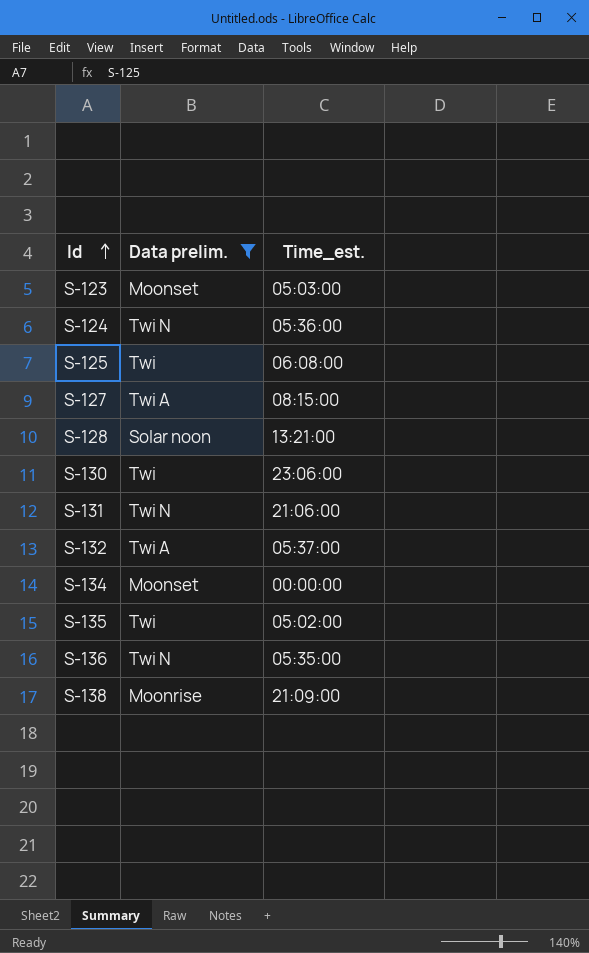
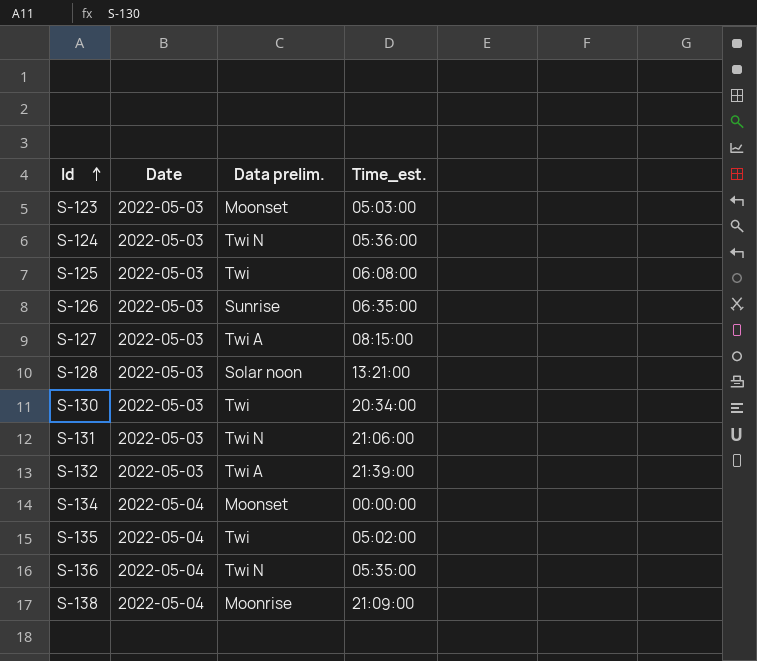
filter: Data prelim. != Sunrise -> none
column Date | position: none -> 2
S-130 | Time_est.: 23:06:00 -> 20:34:00
S-132 | Time_est.: 05:37:00 -> 21:39:00

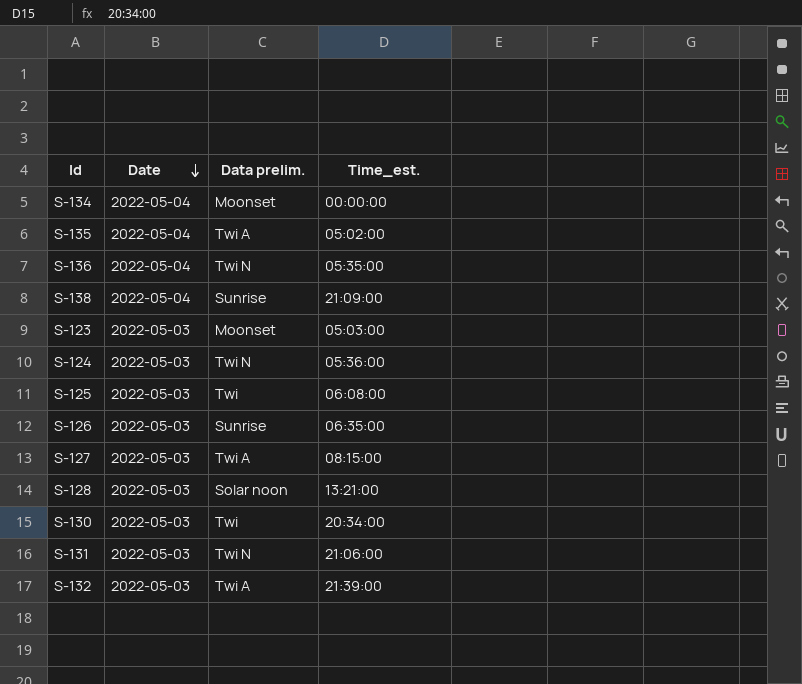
row order: Id ascending -> Date descending
S-135 | Data prelim.: Twi -> Twi A
S-138 | Data prelim.: Moonrise -> Sunrise

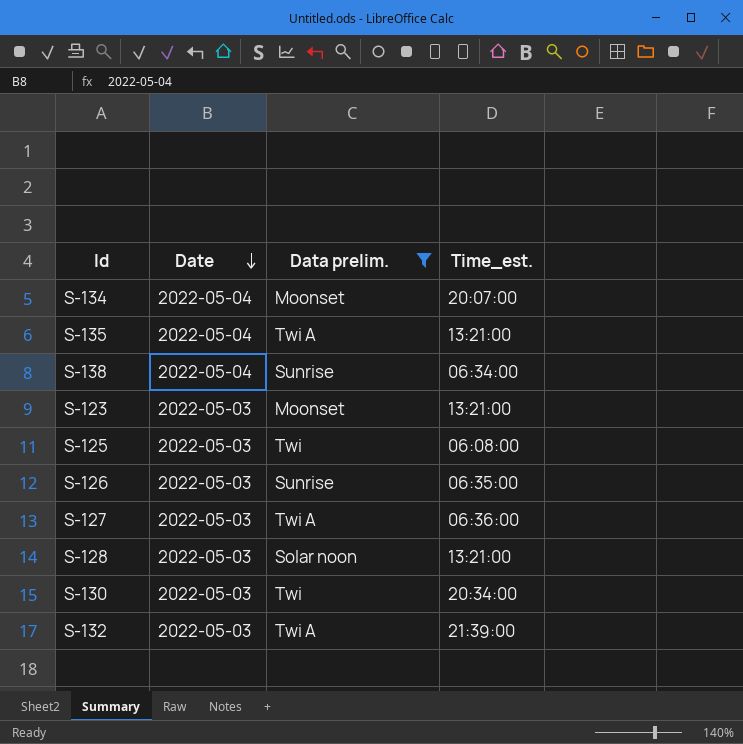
filter: none -> Data prelim. != Twi N
S-134 | Time_est.: 00:00:00 -> 20:07:00
S-135 | Time_est.: 05:02:00 -> 13:21:00
S-138 | Time_est.: 21:09:00 -> 06:34:00
S-123 | Time_est.: 05:03:00 -> 13:21:00
S-127 | Time_est.: 08:15:00 -> 06:36:00

